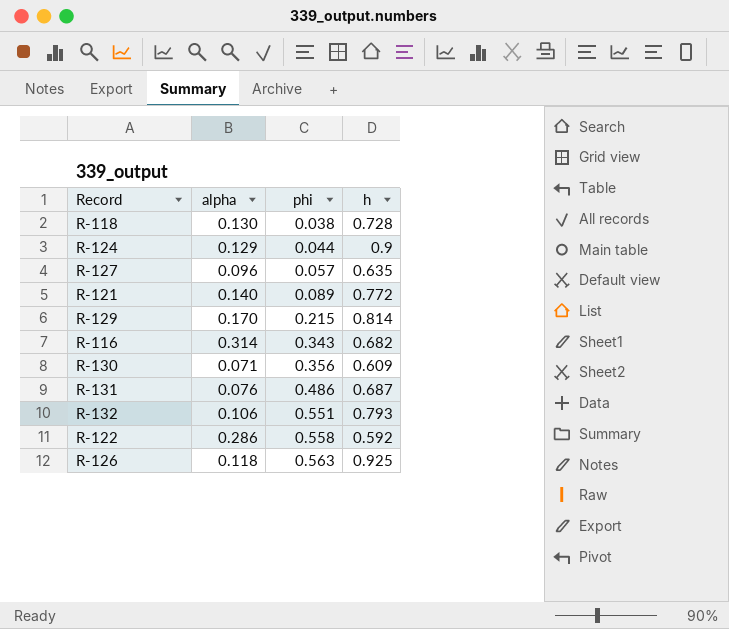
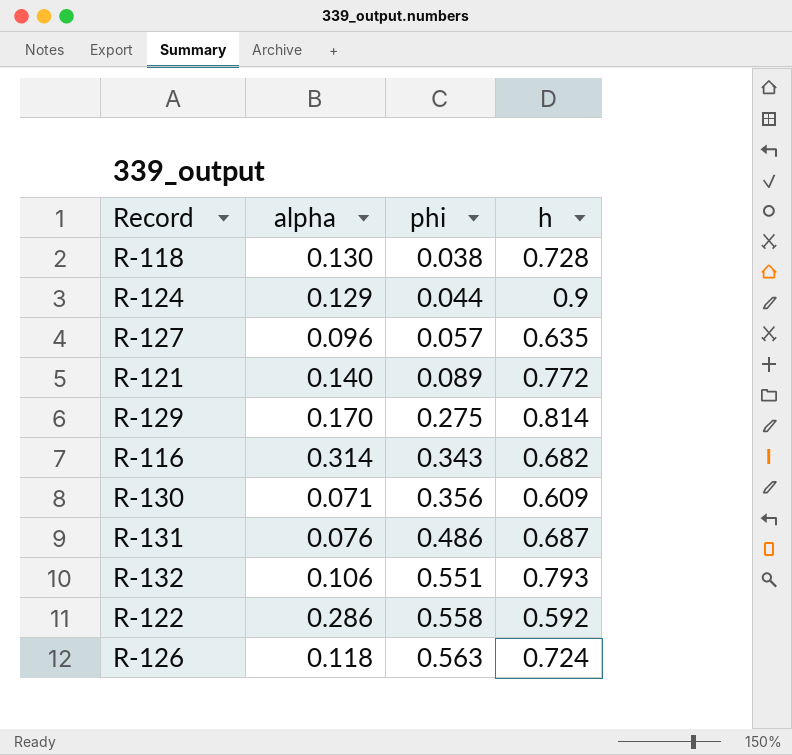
R-129 | phi: 0.215 -> 0.275
R-126 | h: 0.925 -> 0.724

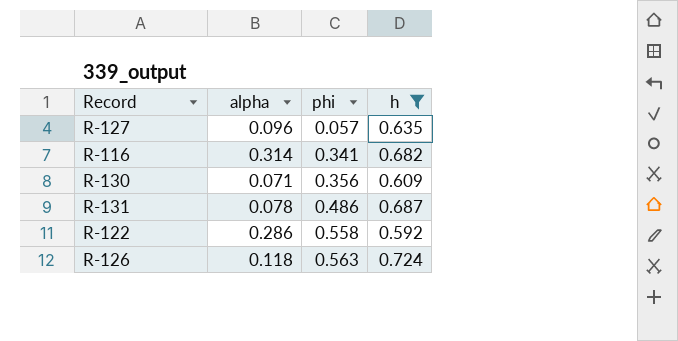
filter: none -> h <= 0.724
R-116 | phi: 0.343 -> 0.341
R-131 | alpha: 0.076 -> 0.078

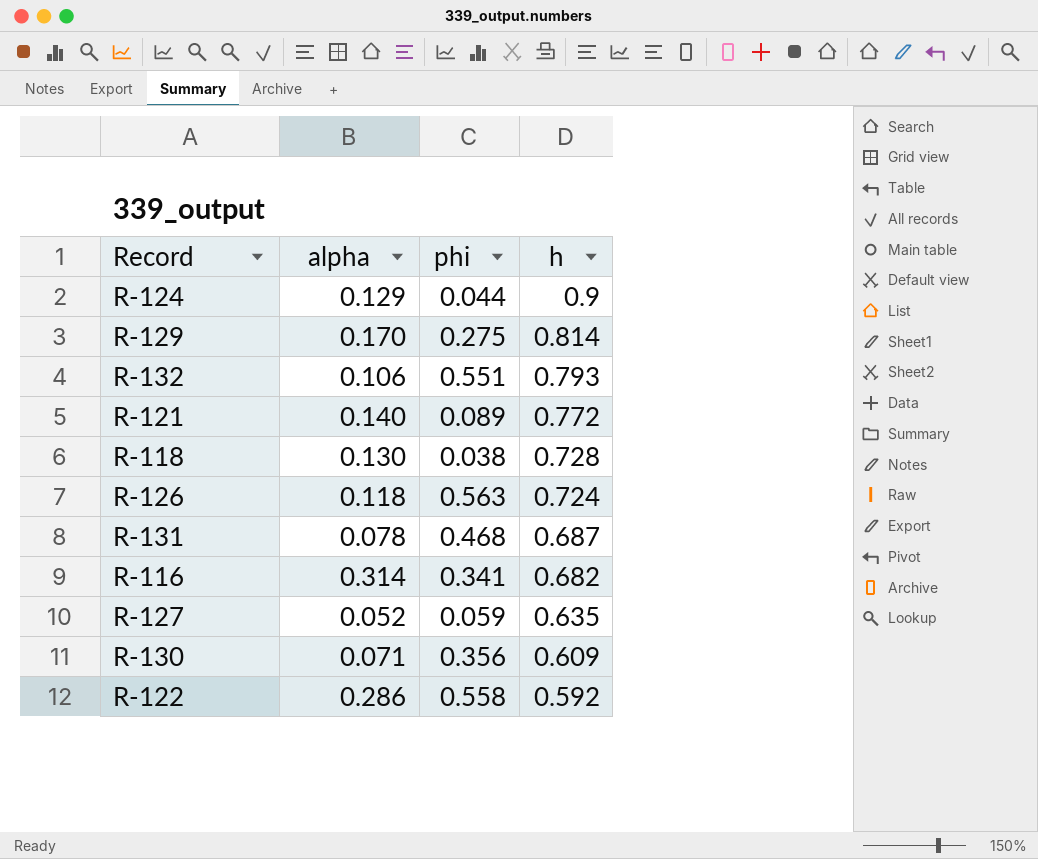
filter: h <= 0.724 -> none
row order: phi ascending -> h descending
R-131 | phi: 0.486 -> 0.468
R-127 | alpha: 0.096 -> 0.052
R-127 | phi: 0.057 -> 0.059

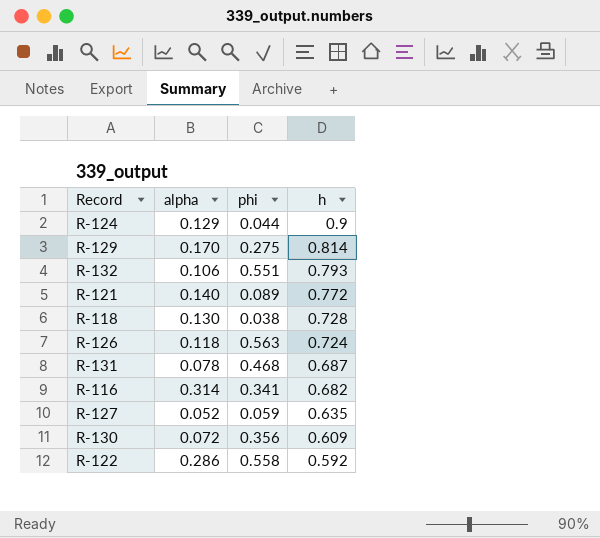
R-130 | alpha: 0.071 -> 0.072

